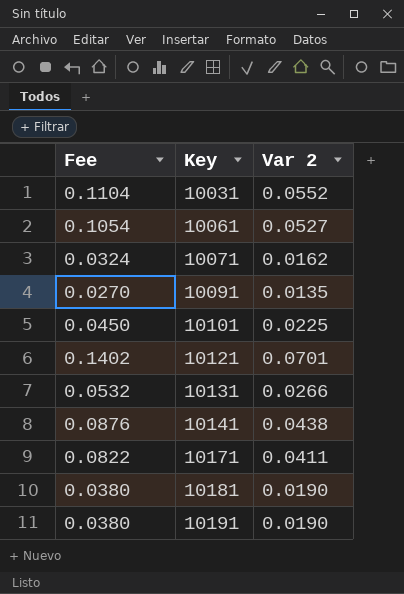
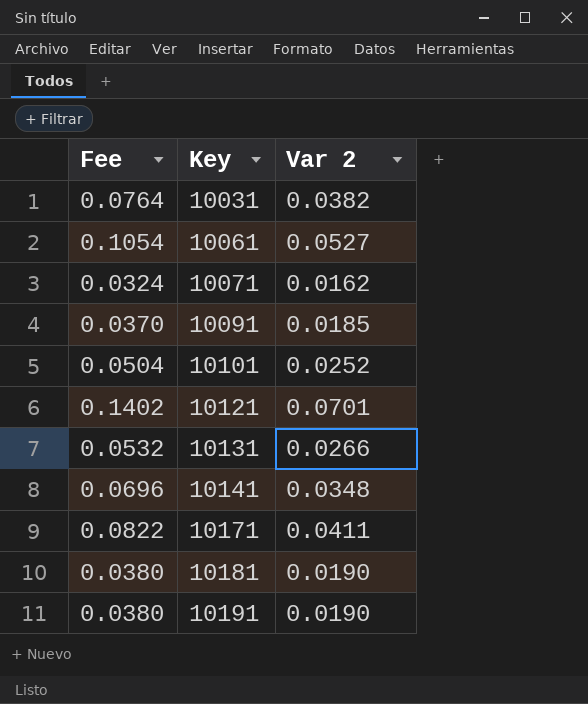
10031 | Fee: 0.1104 -> 0.0764
10031 | Var 2: 0.0552 -> 0.0382
10091 | Fee: 0.0270 -> 0.0370
10091 | Var 2: 0.0135 -> 0.0185
10101 | Fee: 0.0450 -> 0.0504
10101 | Var 2: 0.0225 -> 0.0252
10141 | Fee: 0.0876 -> 0.0696
10141 | Var 2: 0.0438 -> 0.0348

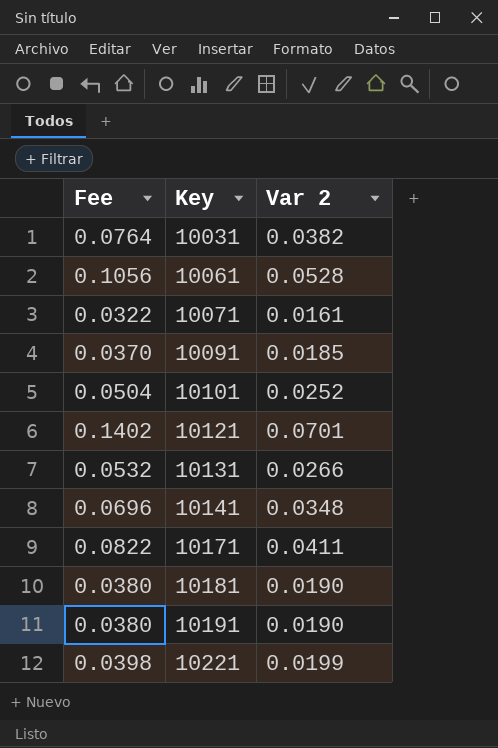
10061 | Fee: 0.1054 -> 0.1056
10061 | Var 2: 0.0527 -> 0.0528
10071 | Fee: 0.0324 -> 0.0322
10071 | Var 2: 0.0162 -> 0.0161
row 10221: none -> 0.0398 | 0.0199

